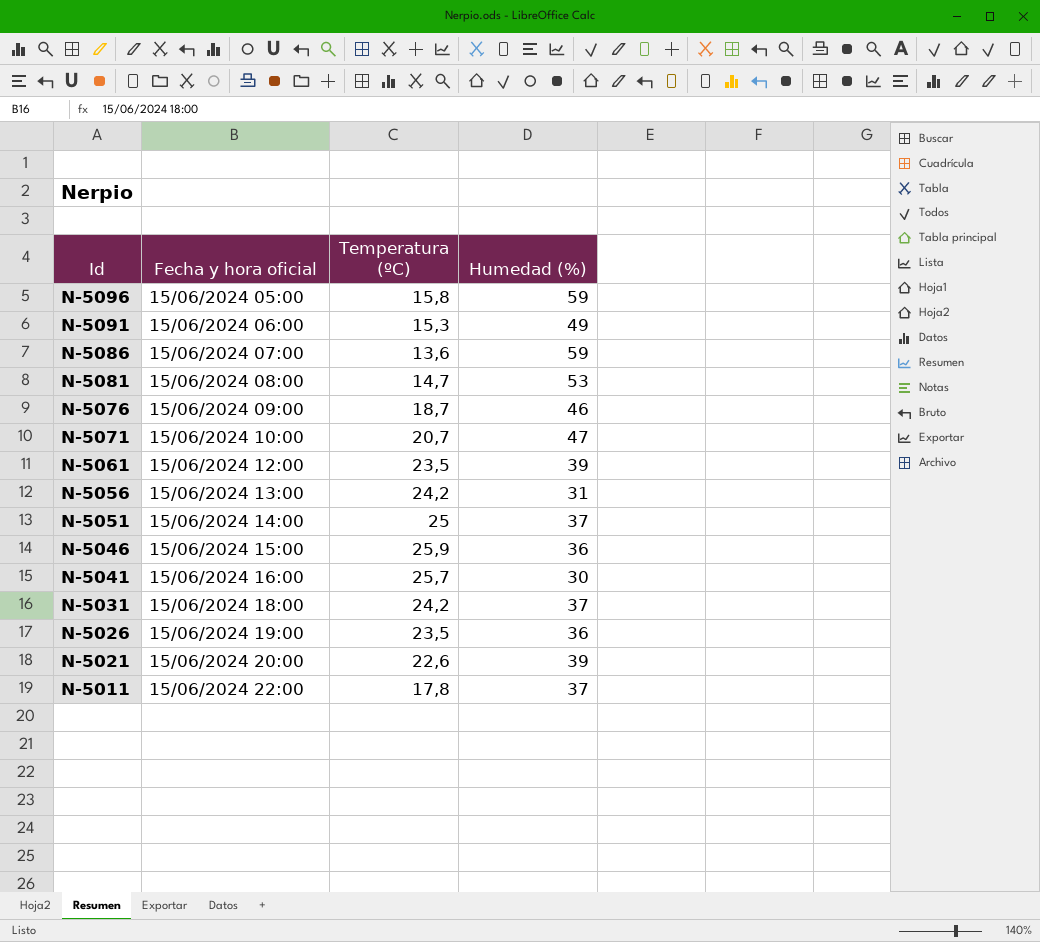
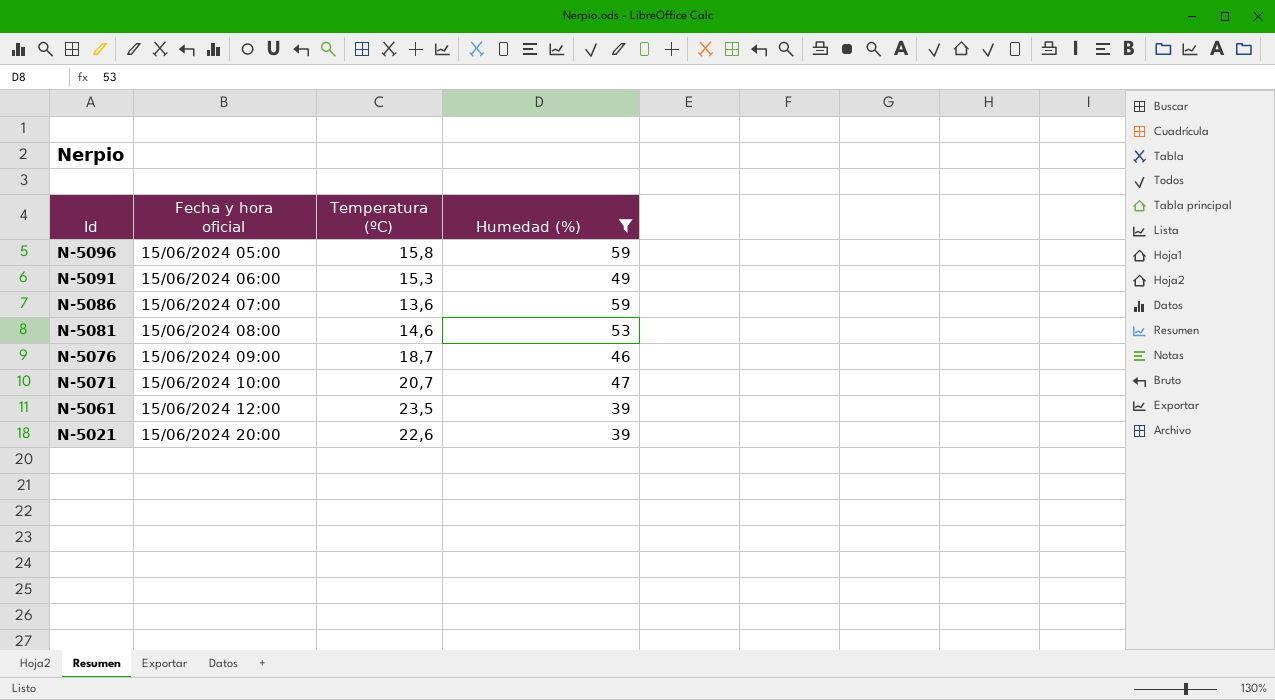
filter: none -> Humedad (%) >= 39
N-5081 | Temperatura (ºC): 14,7 -> 14,6

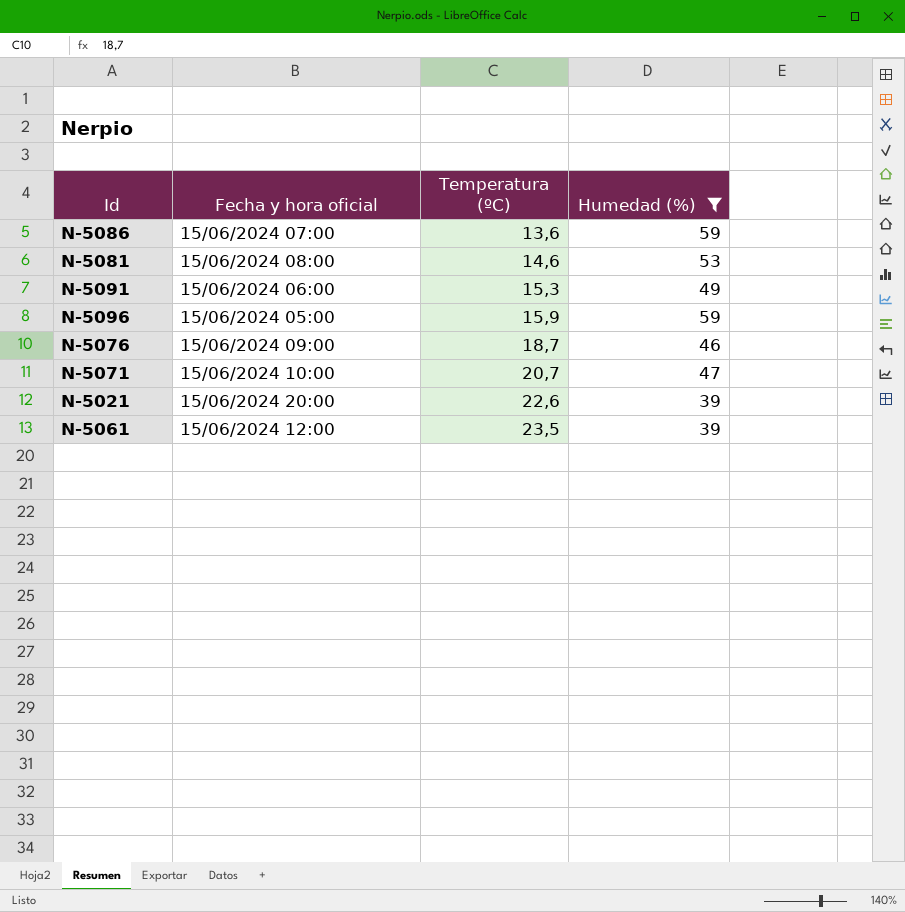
row order: Id descending -> Temperatura (ºC) ascending
N-5096 | Temperatura (ºC): 15,8 -> 15,9

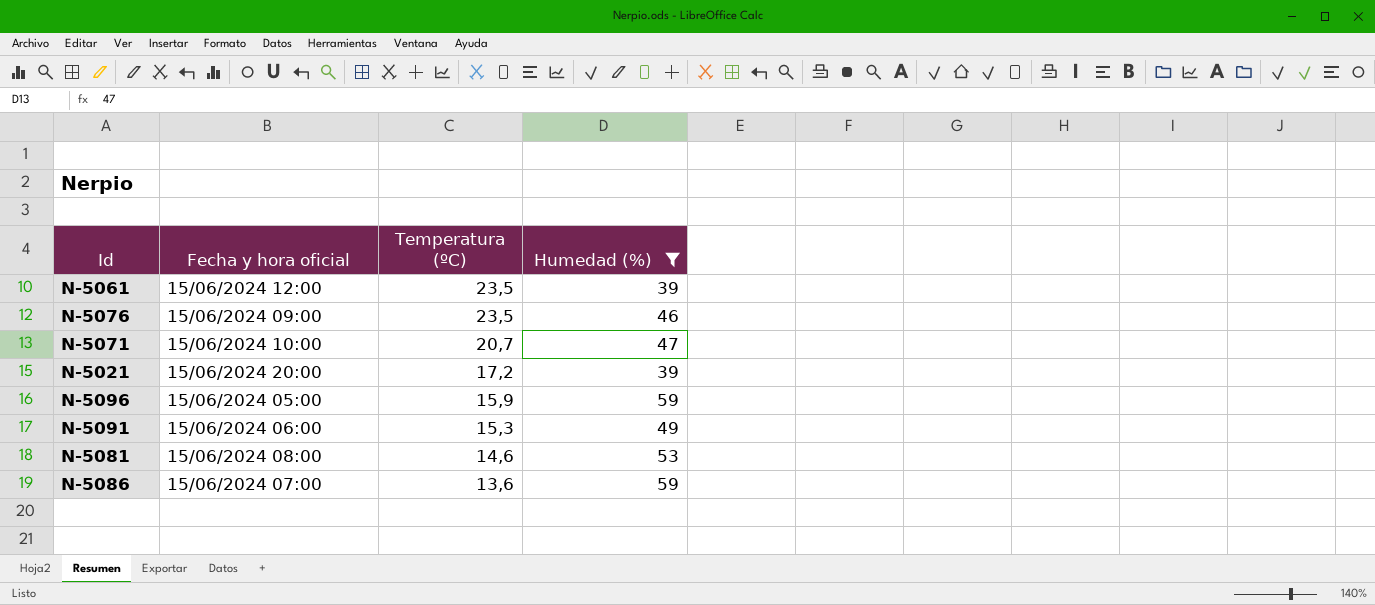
row order: Temperatura (ºC) ascending -> Temperatura (ºC) descending
N-5076 | Temperatura (ºC): 18,7 -> 23,5
N-5021 | Temperatura (ºC): 22,6 -> 17,2

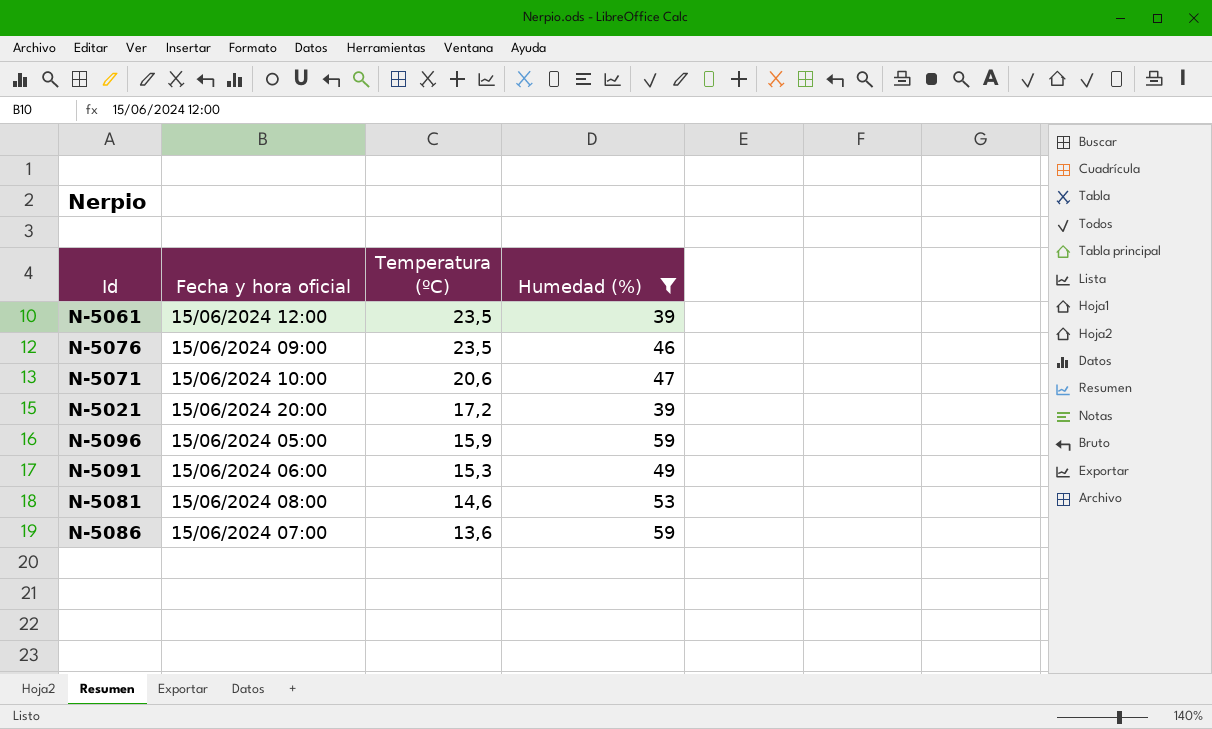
N-5071 | Temperatura (ºC): 20,7 -> 20,6

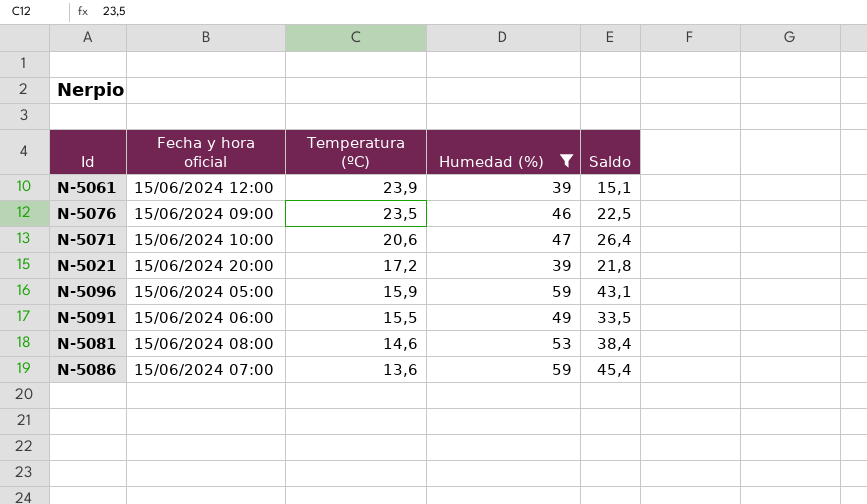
column Saldo | formula: none -> [Humedad (%)] - [Temperatura (ºC)]
N-5061 | Temperatura (ºC): 23,5 -> 23,9
N-5091 | Temperatura (ºC): 15,3 -> 15,5

